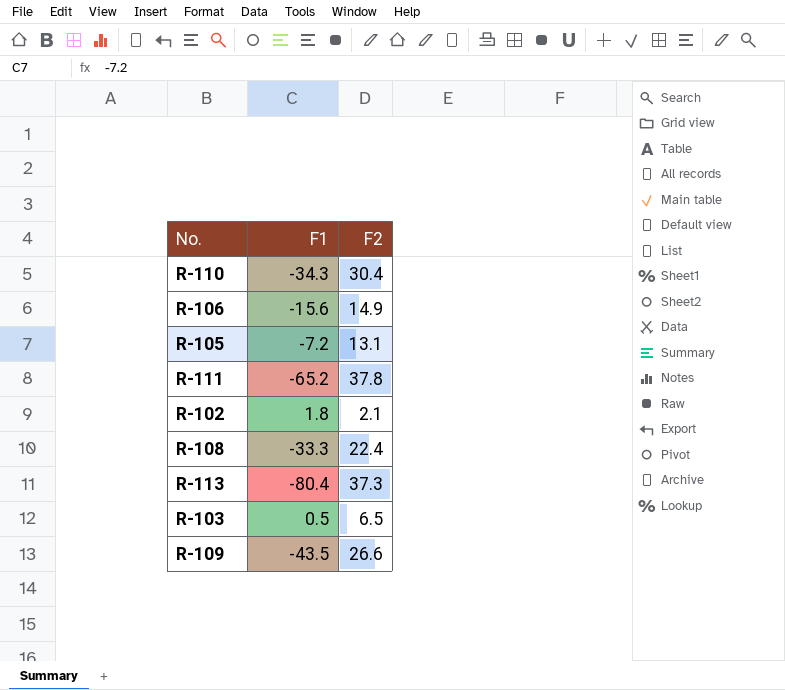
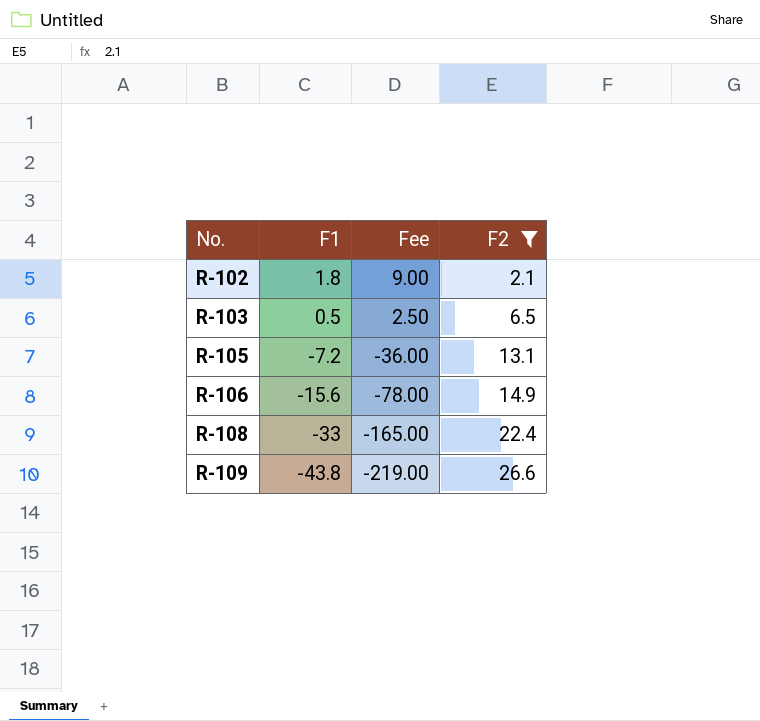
filter: none -> F2 <= 26.6
row order: none -> No. ascending
column Fee | formula: none -> [F1] * 5
R-108 | F1: -33.3 -> -33
R-109 | F1: -43.5 -> -43.8

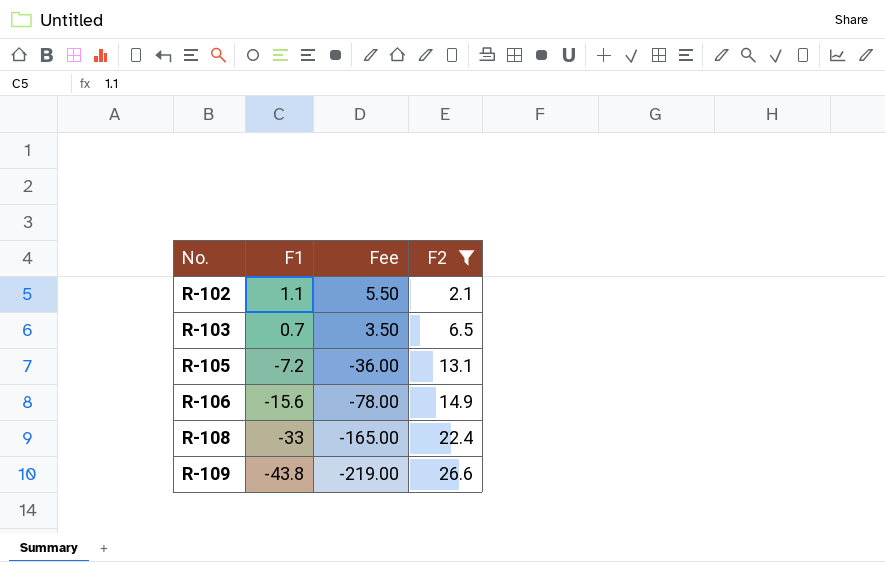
R-102 | F1: 1.8 -> 1.1
R-102 | Fee: 9.00 -> 5.50
R-103 | F1: 0.5 -> 0.7
R-103 | Fee: 2.50 -> 3.50

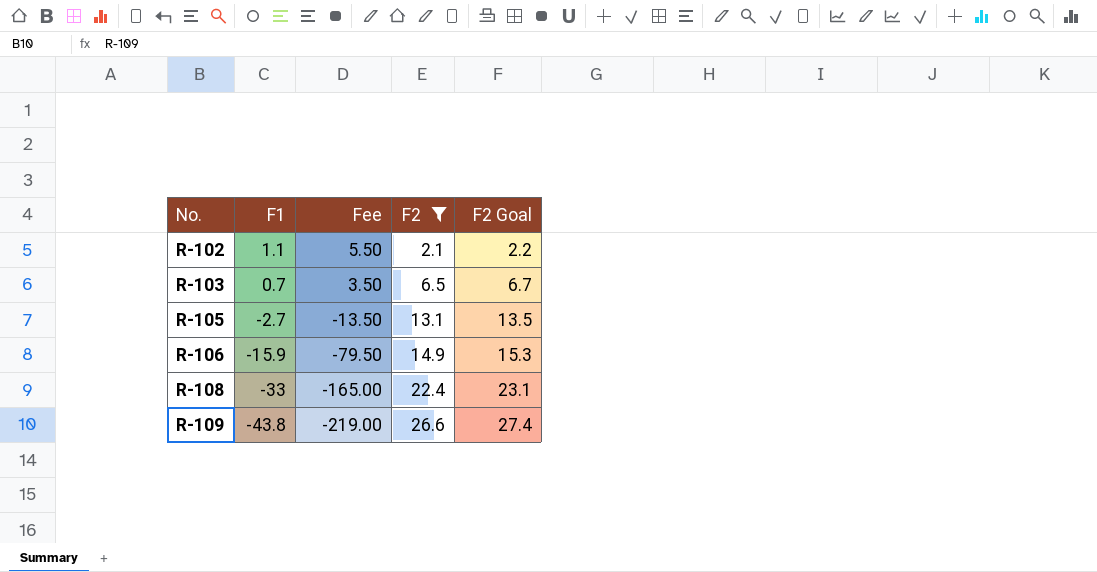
column F2 Goal | formula: none -> [F2] * 1.03
R-105 | F1: -7.2 -> -2.7
R-105 | Fee: -36.00 -> -13.50
R-106 | F1: -15.6 -> -15.9
R-106 | Fee: -78.00 -> -79.50

